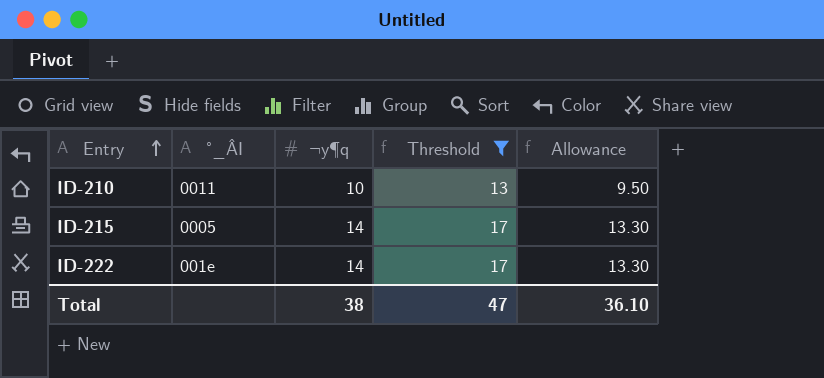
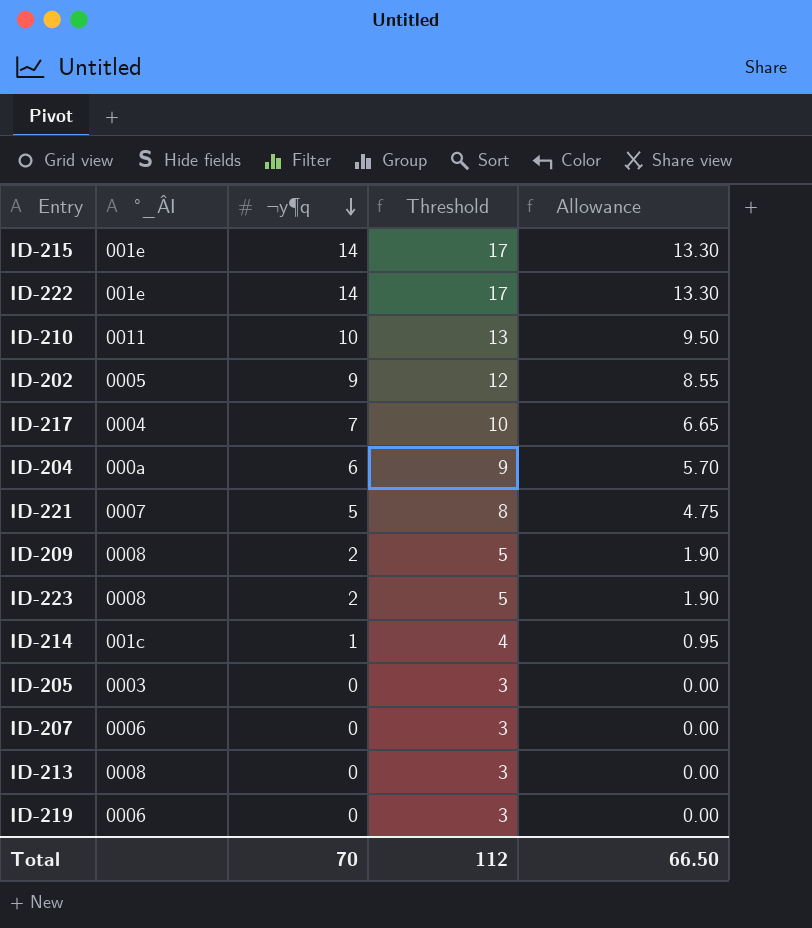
filter: Threshold >= 13 -> none
row order: Entry ascending -> ¬y¶q descending
ID-215 | °_ÂI: 0005 -> 001e
Total | ¬y¶q: 38 -> 70
Total | Threshold: 47 -> 112
Total | Allowance: 36.10 -> 66.50

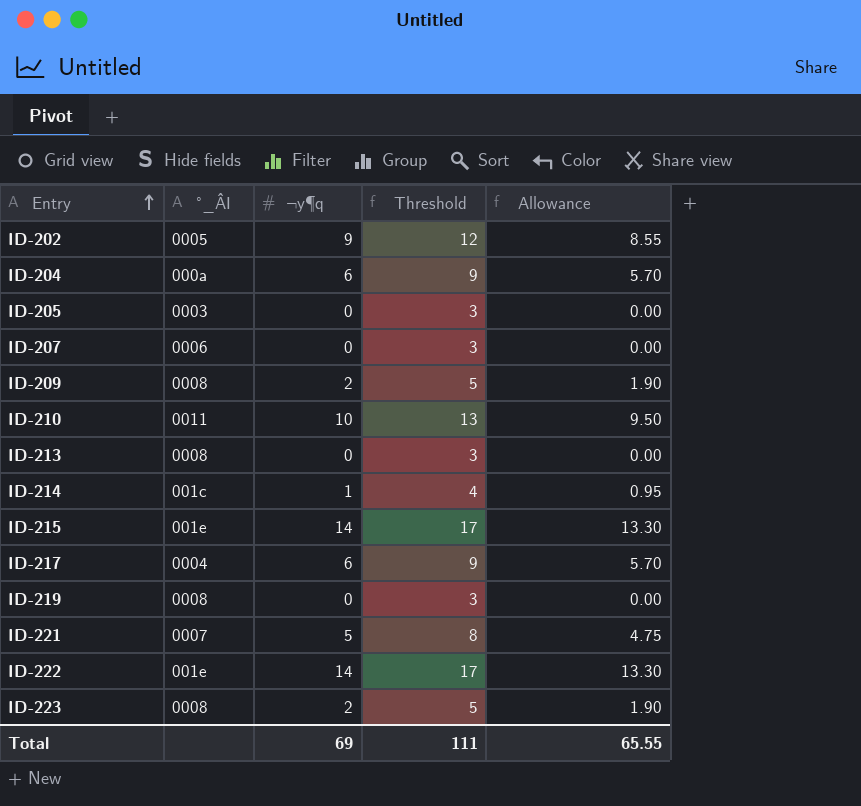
row order: ¬y¶q descending -> Entry ascending
ID-217 | ¬y¶q: 7 -> 6
ID-217 | Threshold: 10 -> 9
ID-217 | Allowance: 6.65 -> 5.70
ID-219 | °_ÂI: 0006 -> 0008
Total | ¬y¶q: 70 -> 69
Total | Threshold: 112 -> 111
Total | Allowance: 66.50 -> 65.55

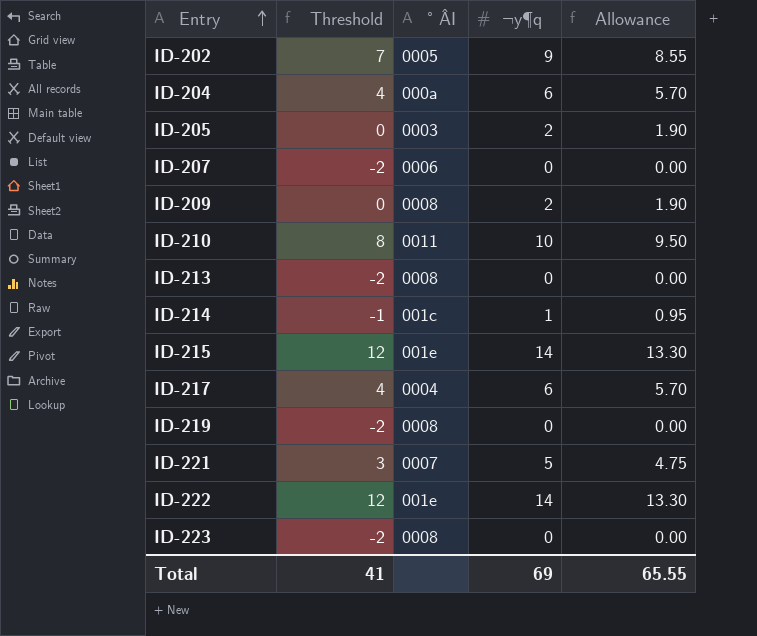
column Threshold | formula: [¬y¶q] + 3 -> [¬y¶q] - 2
column Threshold | position: 4 -> 2
column name: °_ÂI -> ° ÂI
ID-205 | ¬y¶q: 0 -> 2
ID-205 | Allowance: 0.00 -> 1.90
ID-223 | ¬y¶q: 2 -> 0
ID-223 | Allowance: 1.90 -> 0.00
Total | Threshold: 111 -> 41

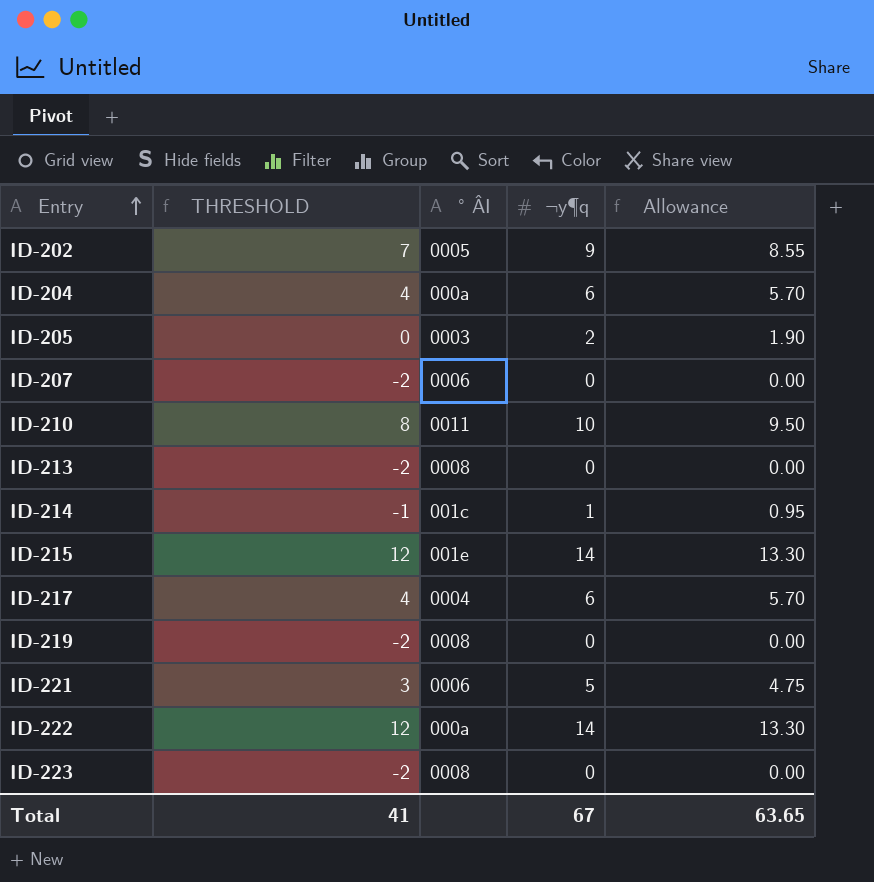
column name: Threshold -> THRESHOLD
row ID-209: 0 | 0008 | 2 | 1.90 -> none
ID-221 | ° ÂI: 0007 -> 0006
ID-222 | ° ÂI: 001e -> 000a
Total | ¬y¶q: 69 -> 67
Total | Allowance: 65.55 -> 63.65

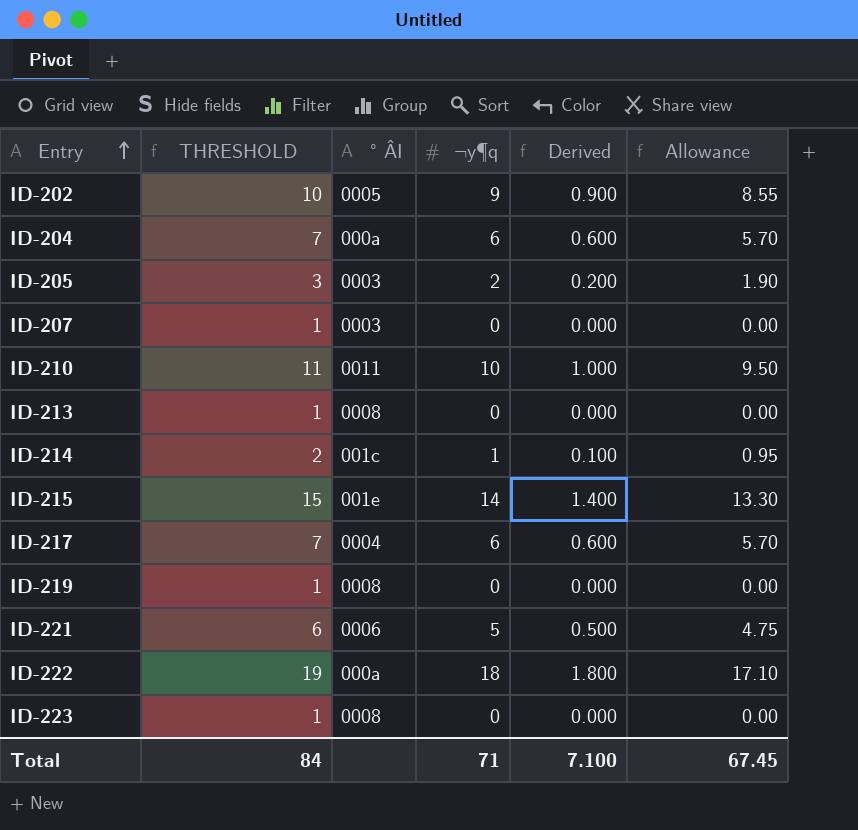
column THRESHOLD | formula: [¬y¶q] - 2 -> [¬y¶q] + 1
column Derived | formula: none -> [¬y¶q] * 0.1
ID-207 | ° ÂI: 0006 -> 0003
ID-222 | ¬y¶q: 14 -> 18
ID-222 | Allowance: 13.30 -> 17.10
Total | THRESHOLD: 41 -> 84
Total | ¬y¶q: 67 -> 71
Total | Allowance: 63.65 -> 67.45

